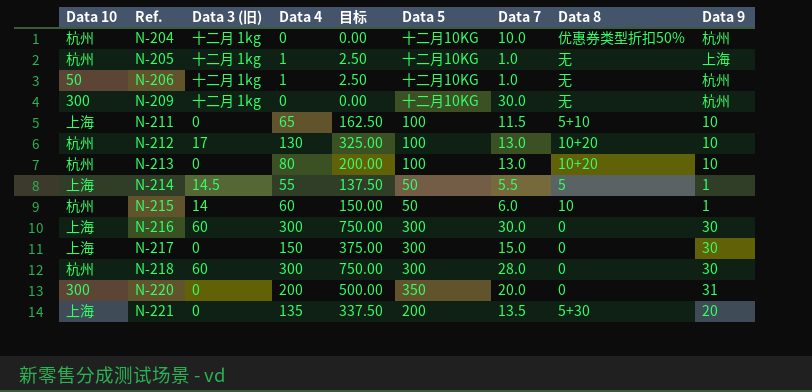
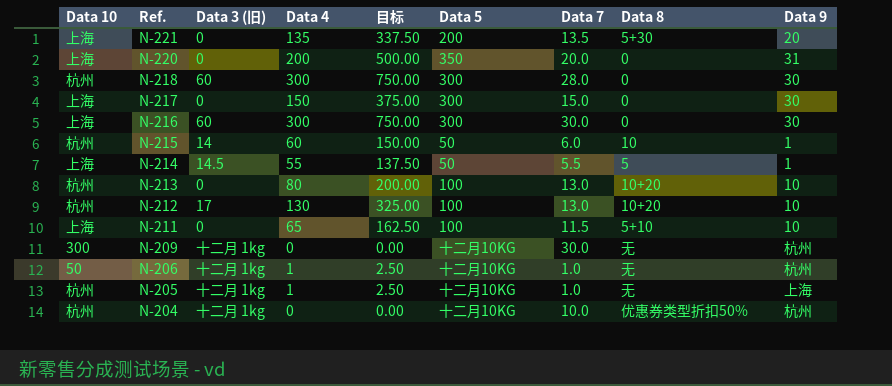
row order: Ref. ascending -> Ref. descending
N-220 | Data 10: 300 -> 上海

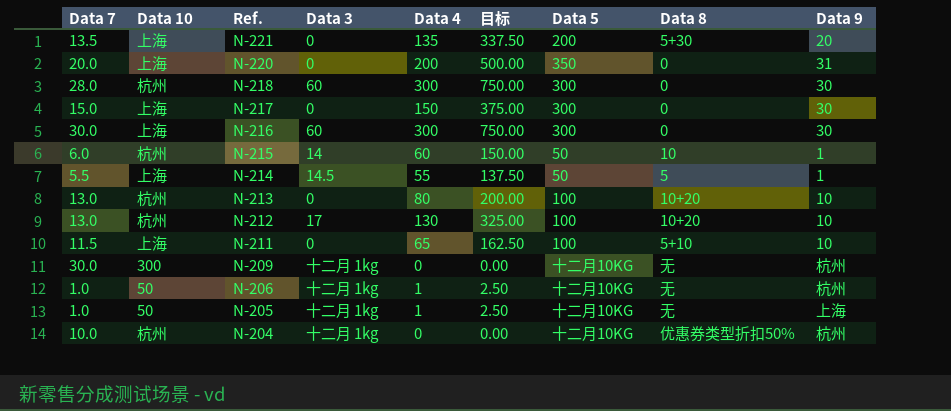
column Data 7 | position: 7 -> 1
column name: Data 3 (旧) -> Data 3
N-205 | Data 10: 杭州 -> 50

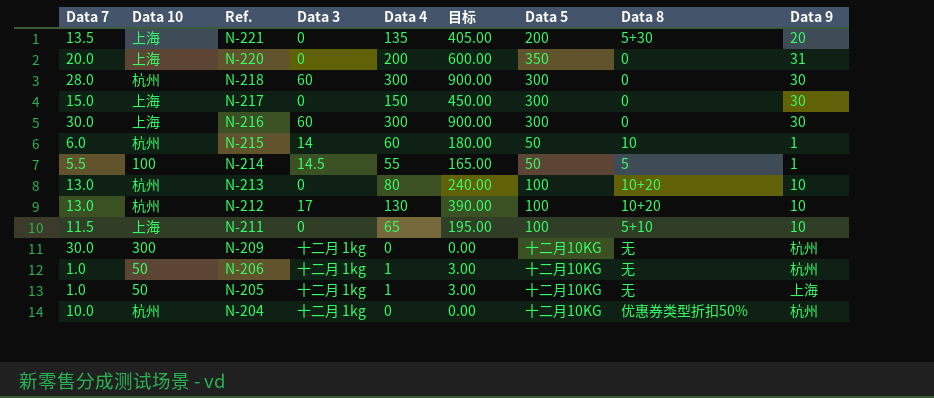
column 目标 | formula: [Data 4] * 2.5 -> [Data 4] * 3
N-214 | Data 10: 上海 -> 100

